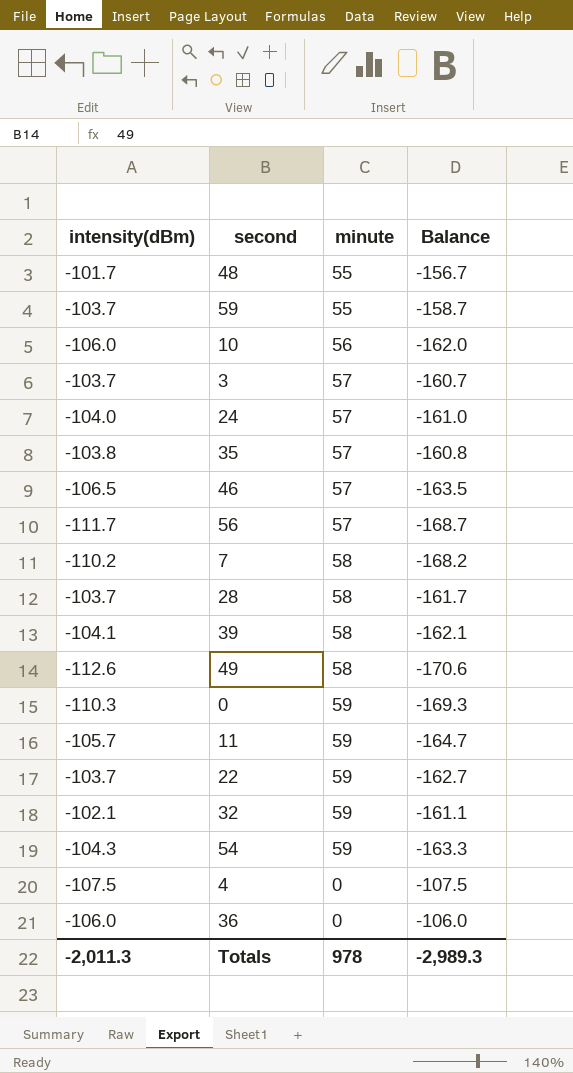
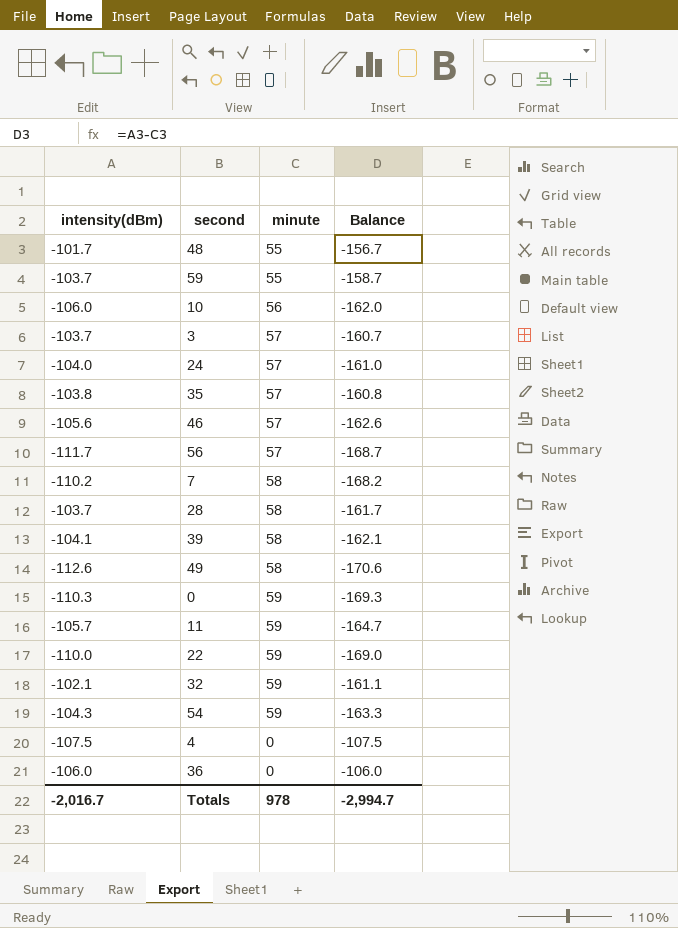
46 | intensity(dBm): -106.5 -> -105.6
46 | Balance: -163.5 -> -162.6
22 | intensity(dBm): -103.7 -> -110.0
22 | Balance: -162.7 -> -169.0
Totals | intensity(dBm): -2,011.3 -> -2,016.7
Totals | Balance: -2,989.3 -> -2,994.7

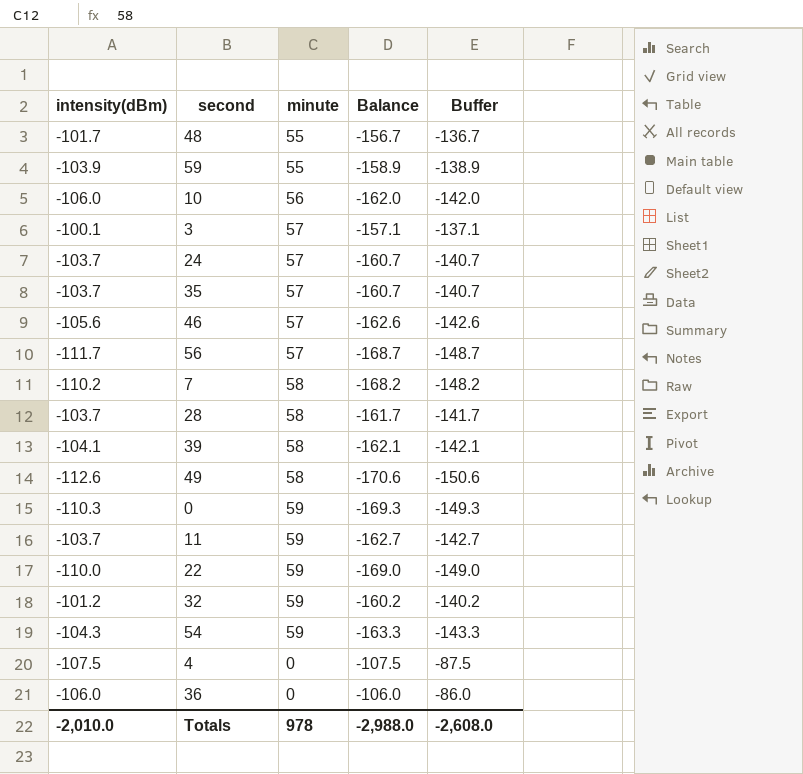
column Buffer | formula: none -> [Balance] + 20
59 | intensity(dBm): -103.7 -> -103.9
59 | Balance: -158.7 -> -158.9
3 | intensity(dBm): -103.7 -> -100.1
3 | Balance: -160.7 -> -157.1
24 | intensity(dBm): -104.0 -> -103.7
24 | Balance: -161.0 -> -160.7
35 | intensity(dBm): -103.8 -> -103.7
35 | Balance: -160.8 -> -160.7
11 | intensity(dBm): -105.7 -> -103.7
11 | Balance: -164.7 -> -162.7
32 | intensity(dBm): -102.1 -> -101.2
32 | Balance: -161.1 -> -160.2
Totals | intensity(dBm): -2,016.7 -> -2,010.0
Totals | Balance: -2,994.7 -> -2,988.0

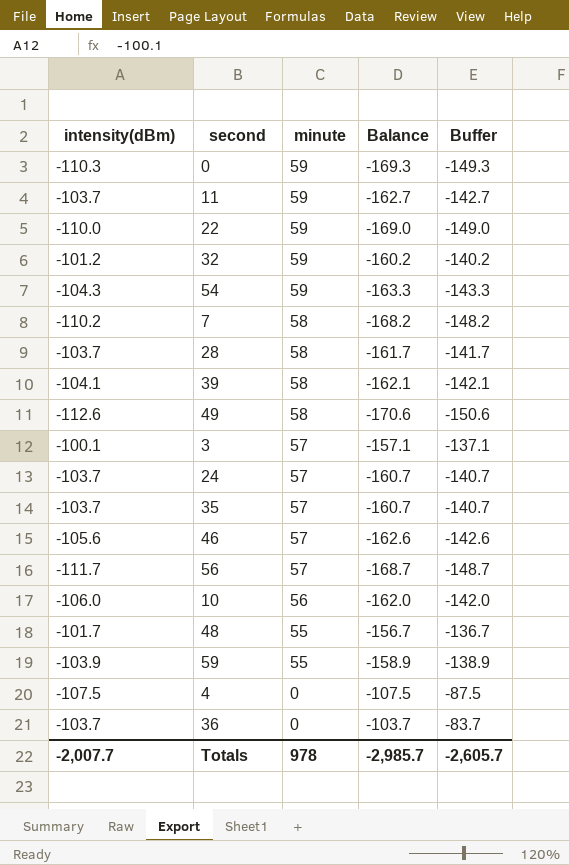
row order: none -> minute descending
36 | intensity(dBm): -106.0 -> -103.7
36 | Balance: -106.0 -> -103.7
36 | Buffer: -86.0 -> -83.7
Totals | intensity(dBm): -2,010.0 -> -2,007.7
Totals | Balance: -2,988.0 -> -2,985.7
Totals | Buffer: -2,608.0 -> -2,605.7

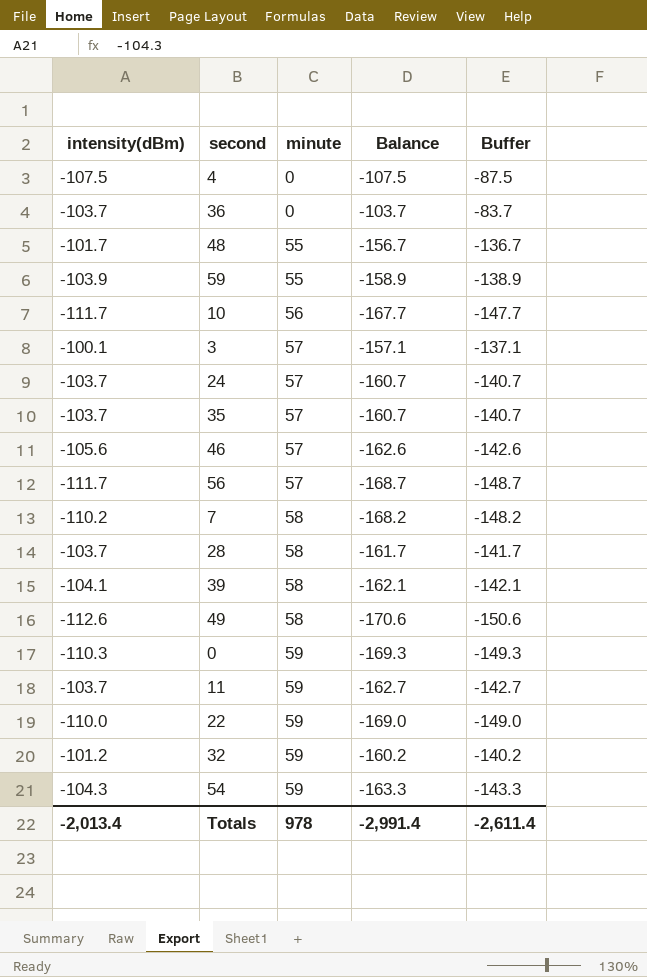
row order: minute descending -> minute ascending
10 | intensity(dBm): -106.0 -> -111.7
10 | Balance: -162.0 -> -167.7
10 | Buffer: -142.0 -> -147.7
Totals | intensity(dBm): -2,007.7 -> -2,013.4
Totals | Balance: -2,985.7 -> -2,991.4
Totals | Buffer: -2,605.7 -> -2,611.4

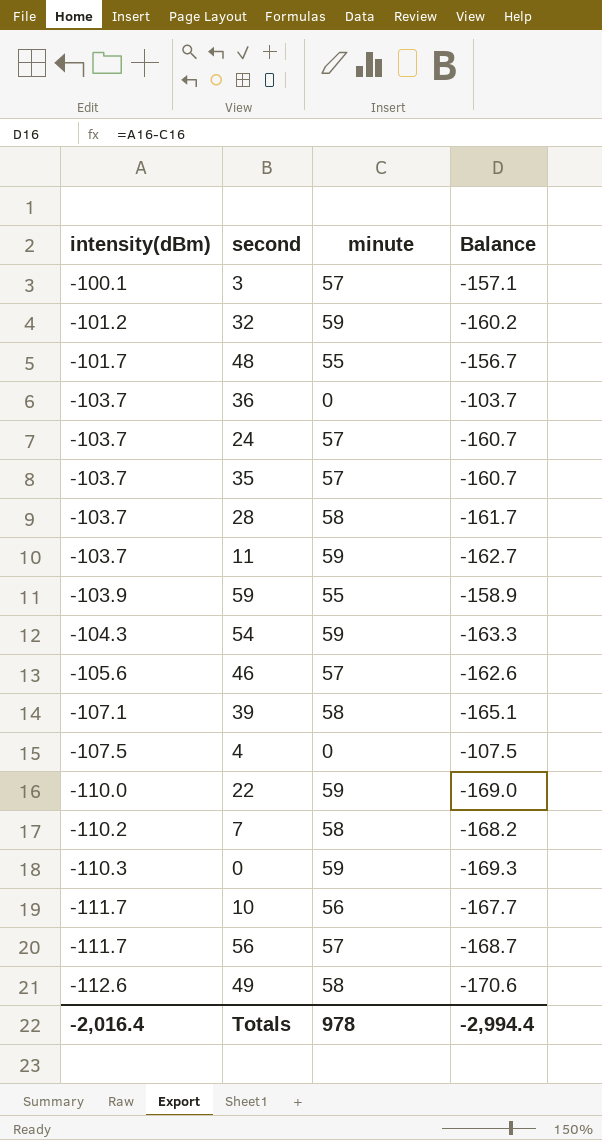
row order: minute ascending -> intensity(dBm) descending
column Buffer | formula: [Balance] + 20 -> none
39 | intensity(dBm): -104.1 -> -107.1
39 | Balance: -162.1 -> -165.1
Totals | intensity(dBm): -2,013.4 -> -2,016.4
Totals | Balance: -2,991.4 -> -2,994.4

